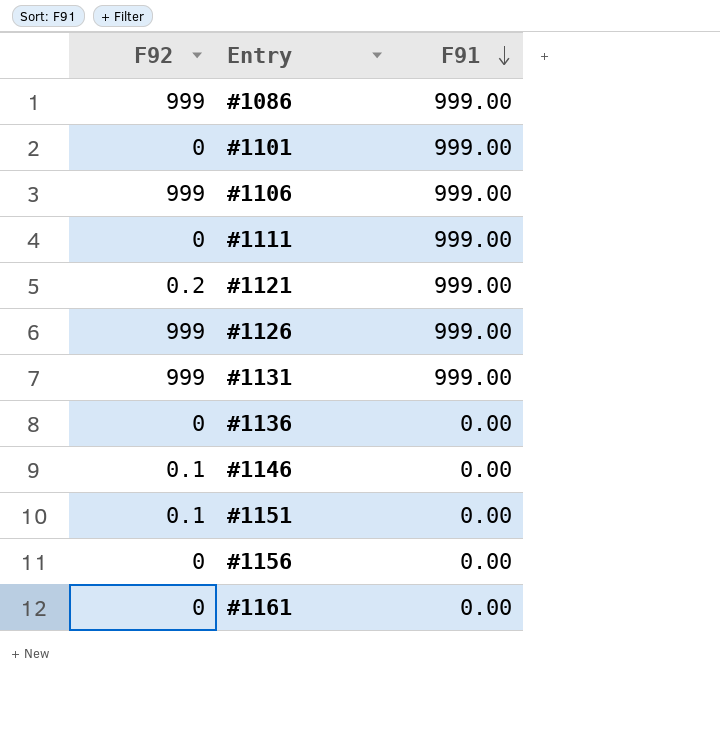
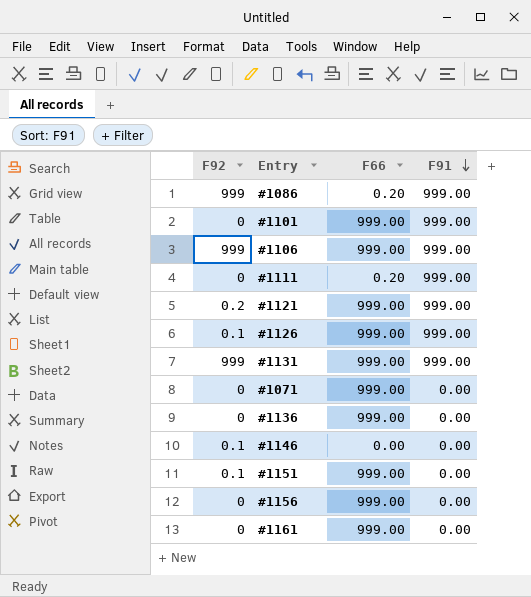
column F66 | position: none -> 3
#1126 | F92: 999 -> 0.1
row #1071: none -> 0 | 999.00 | 0.00

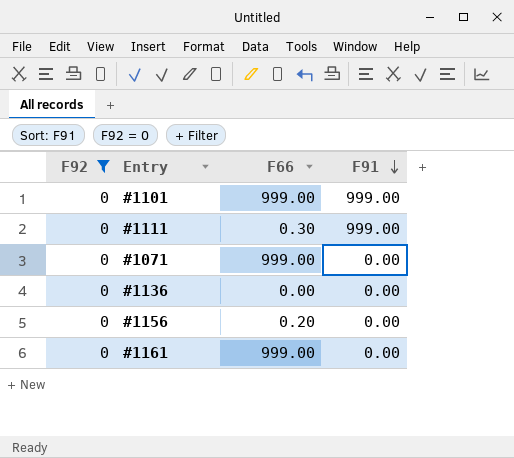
filter: none -> F92 = 0
#1111 | F66: 0.20 -> 0.30
#1136 | F66: 999.00 -> 0.00
#1156 | F66: 999.00 -> 0.20

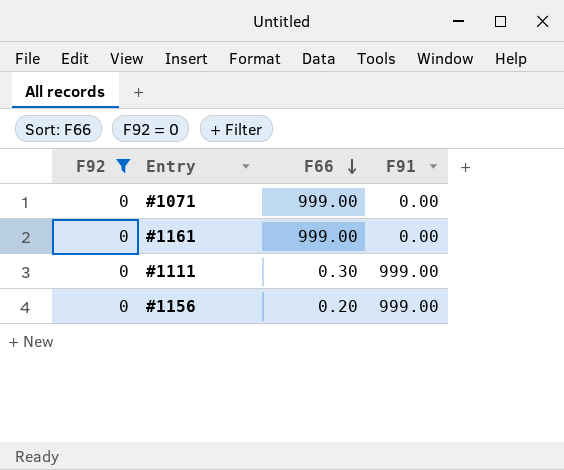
row order: F91 descending -> F66 descending
row #1101: 0 | 999.00 | 999.00 -> none
row #1136: 0 | 0.00 | 0.00 -> none
#1156 | F91: 0.00 -> 999.00

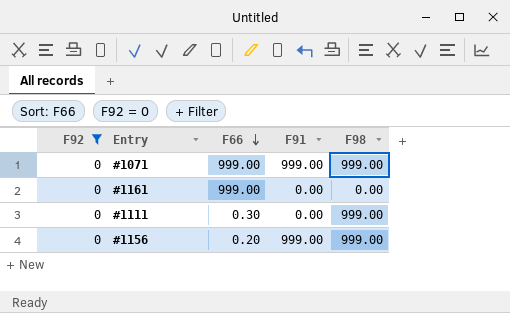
column F98 | position: none -> 5
#1071 | F91: 0.00 -> 999.00
#1111 | F91: 999.00 -> 0.00

